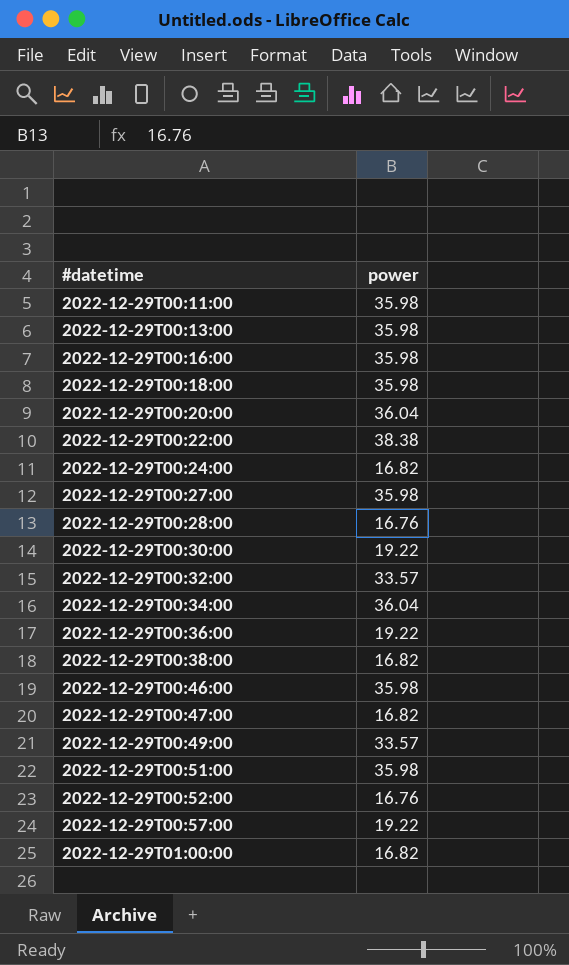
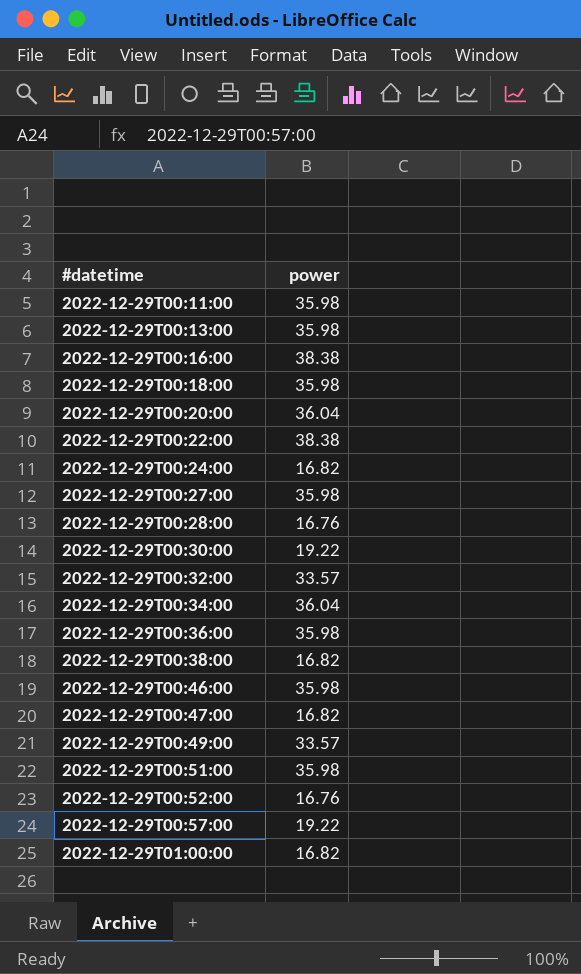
2022-12-29T00:16:00 | power: 35.98 -> 38.38
2022-12-29T00:36:00 | power: 19.22 -> 35.98

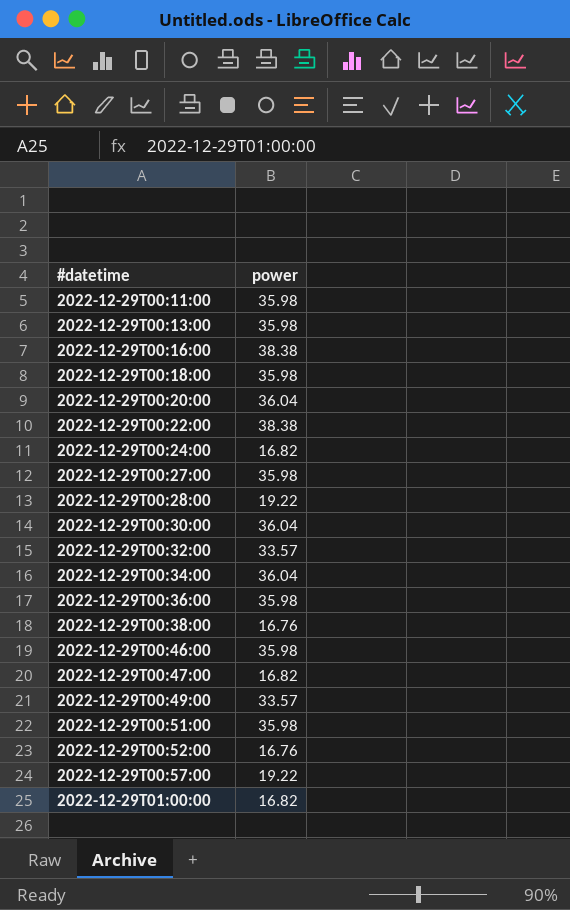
2022-12-29T00:28:00 | power: 16.76 -> 19.22
2022-12-29T00:30:00 | power: 19.22 -> 36.04
2022-12-29T00:38:00 | power: 16.82 -> 16.76

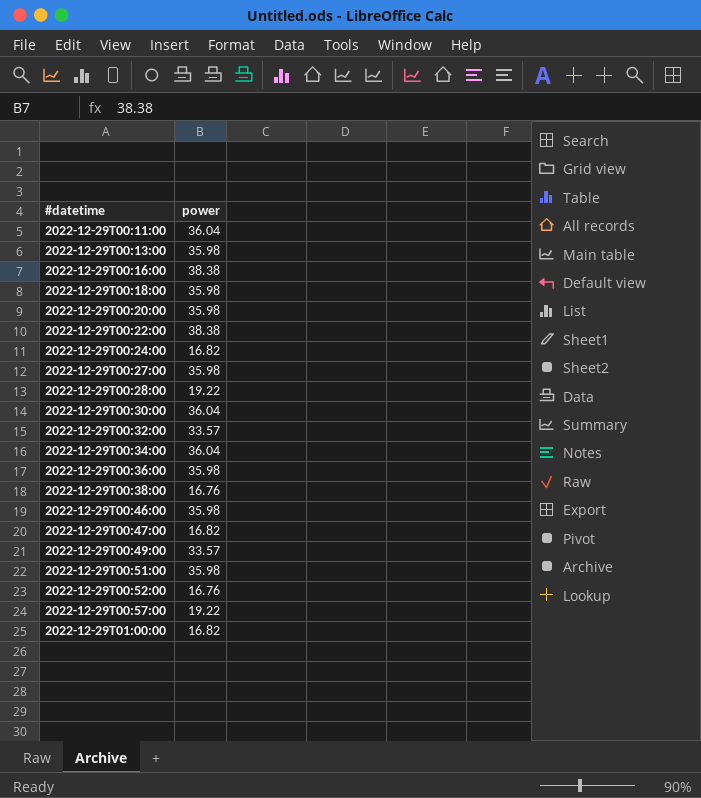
2022-12-29T00:11:00 | power: 35.98 -> 36.04
2022-12-29T00:20:00 | power: 36.04 -> 35.98

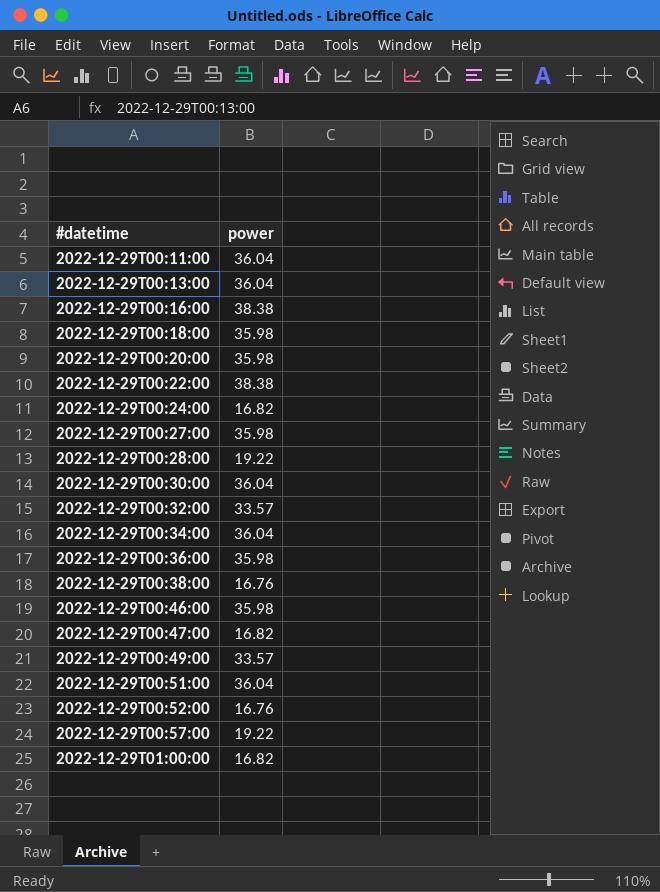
2022-12-29T00:13:00 | power: 35.98 -> 36.04
2022-12-29T00:51:00 | power: 35.98 -> 36.04

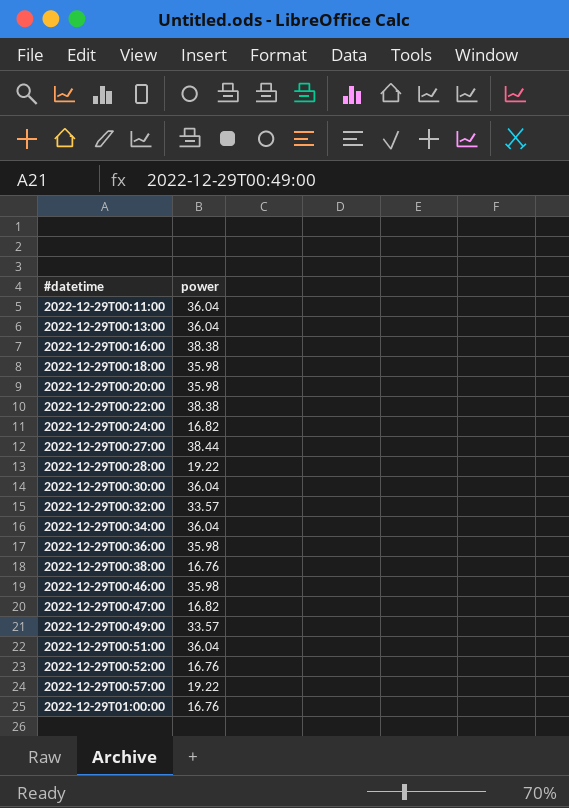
2022-12-29T00:27:00 | power: 35.98 -> 38.44
2022-12-29T01:00:00 | power: 16.82 -> 16.76

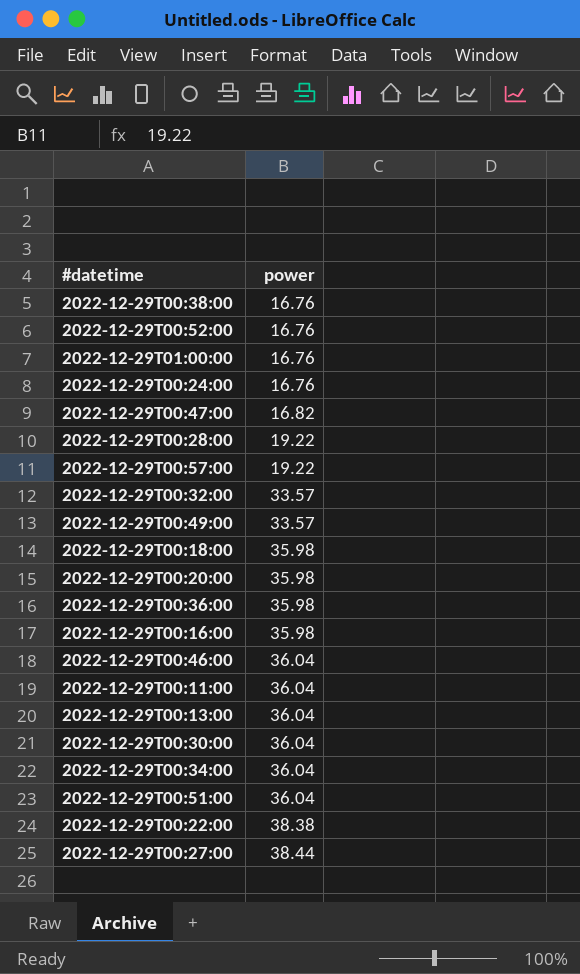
row order: #datetime ascending -> power ascending
2022-12-29T00:24:00 | power: 16.82 -> 16.76
2022-12-29T00:16:00 | power: 38.38 -> 35.98
2022-12-29T00:46:00 | power: 35.98 -> 36.04

